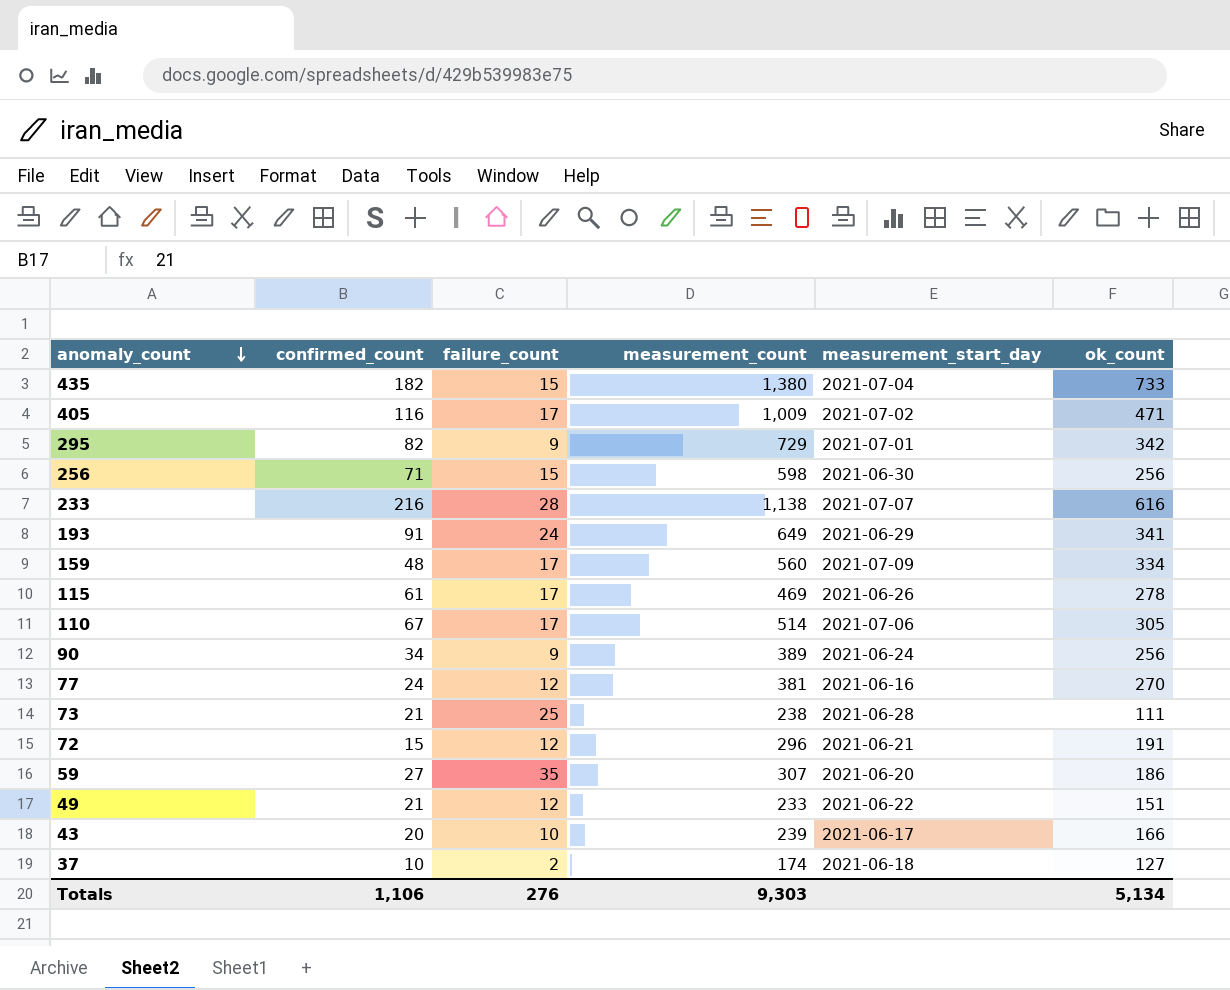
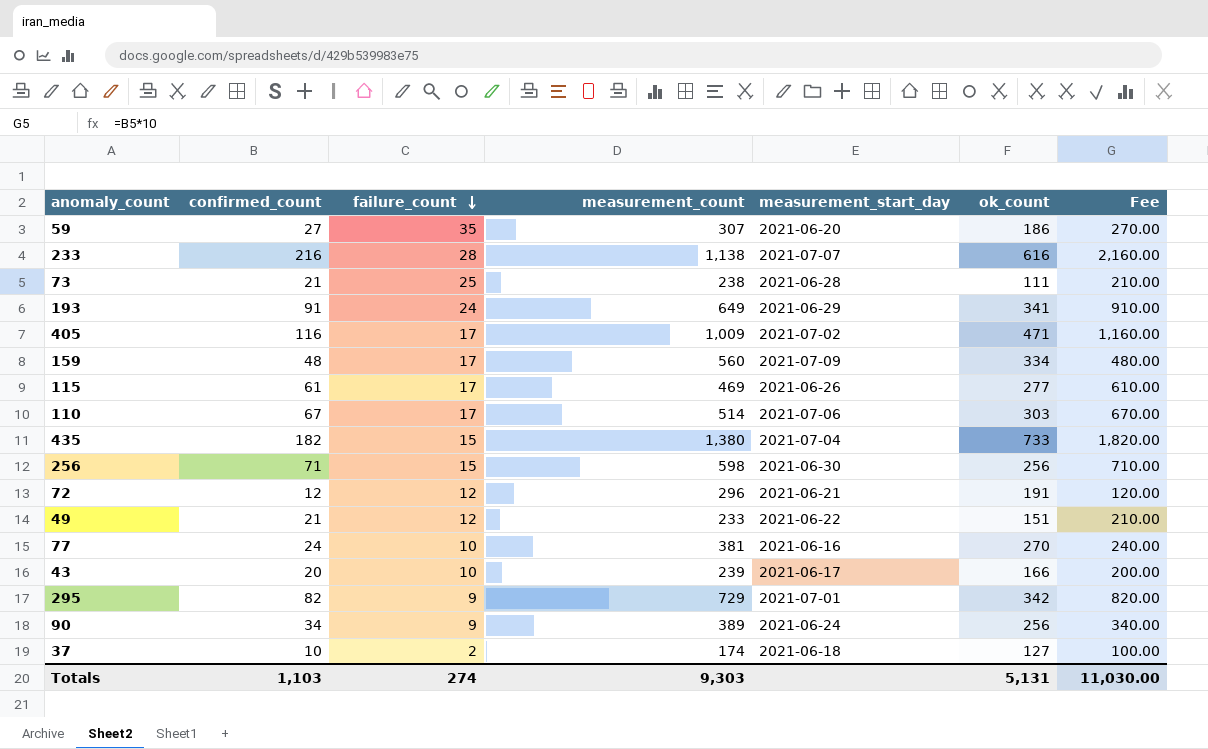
row order: anomaly_count descending -> failure_count descending
column Fee | formula: none -> [confirmed_count] * 10
115 | ok_count: 278 -> 277
110 | ok_count: 305 -> 303
72 | confirmed_count: 15 -> 12
77 | failure_count: 12 -> 10
Totals | confirmed_count: 1,106 -> 1,103
Totals | failure_count: 276 -> 274
Totals | ok_count: 5,134 -> 5,131

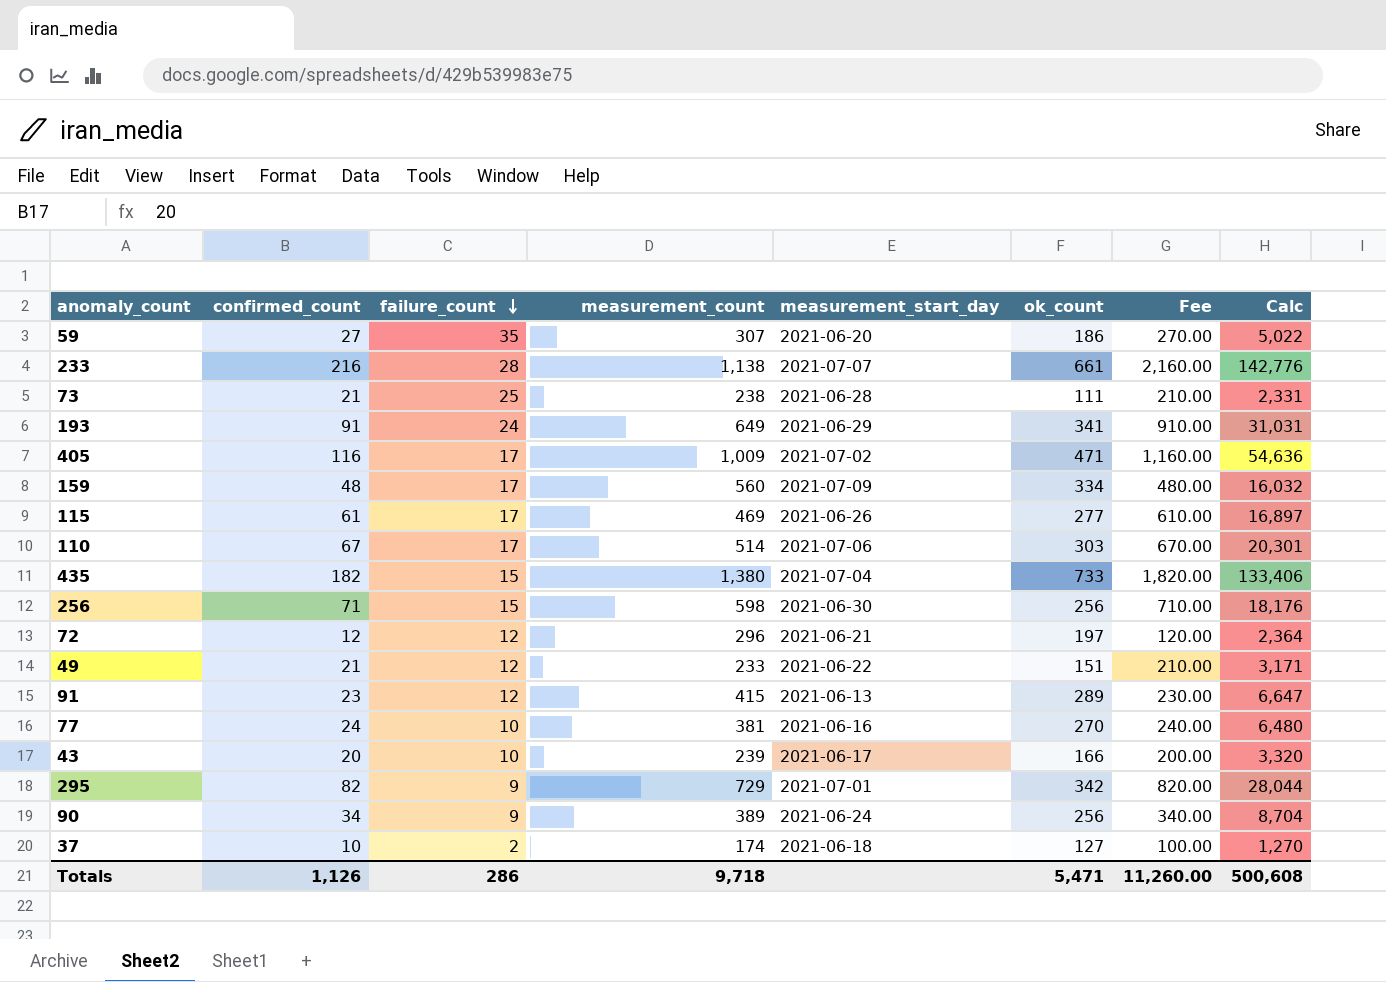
column Calc | formula: none -> [confirmed_count] * [ok_count]
233 | ok_count: 616 -> 661
72 | ok_count: 191 -> 197
row 91: none -> 23 | 12 | 415 | 2021-06-13 | 289 | 230.00 | 6,647
Totals | confirmed_count: 1,103 -> 1,126
Totals | failure_count: 274 -> 286
Totals | measurement_count: 9,303 -> 9,718
Totals | ok_count: 5,131 -> 5,471
Totals | Fee: 11,030.00 -> 11,260.00

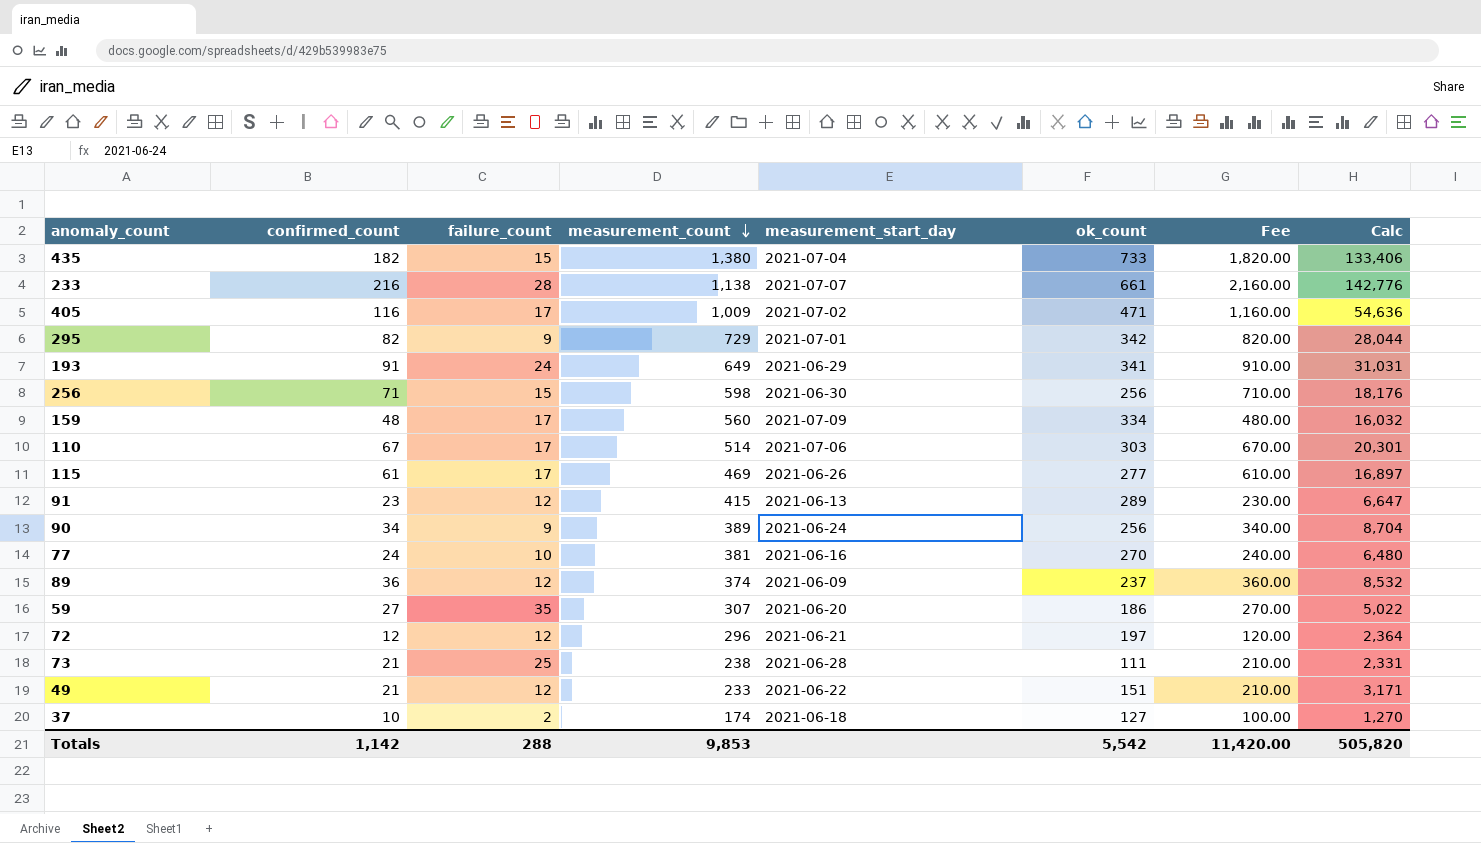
row order: failure_count descending -> measurement_count descending
row 43: 20 | 10 | 239 | 2021-06-17 | 166 | 200.00 | 3,320 -> none
row 89: none -> 36 | 12 | 374 | 2021-06-09 | 237 | 360.00 | 8,532
Totals | confirmed_count: 1,126 -> 1,142
Totals | failure_count: 286 -> 288
Totals | measurement_count: 9,718 -> 9,853
Totals | ok_count: 5,471 -> 5,542
Totals | Fee: 11,260.00 -> 11,420.00
Totals | Calc: 500,608 -> 505,820

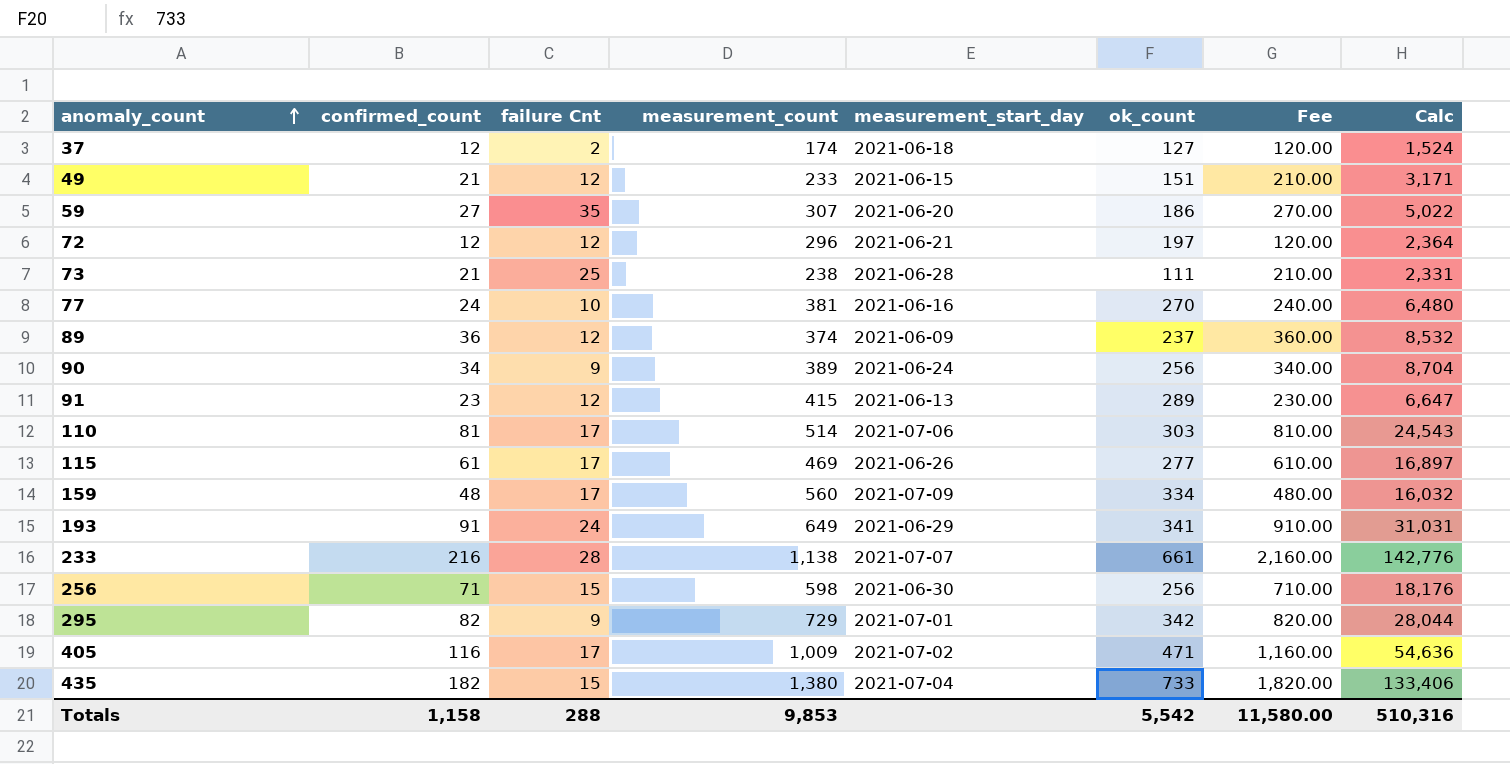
row order: measurement_count descending -> anomaly_count ascending
column name: failure_count -> failure Cnt
37 | confirmed_count: 10 -> 12
37 | Fee: 100.00 -> 120.00
37 | Calc: 1,270 -> 1,524
49 | measurement_start_day: 2021-06-22 -> 2021-06-15
110 | confirmed_count: 67 -> 81
110 | Fee: 670.00 -> 810.00
110 | Calc: 20,301 -> 24,543
Totals | confirmed_count: 1,142 -> 1,158
Totals | Fee: 11,420.00 -> 11,580.00
Totals | Calc: 505,820 -> 510,316

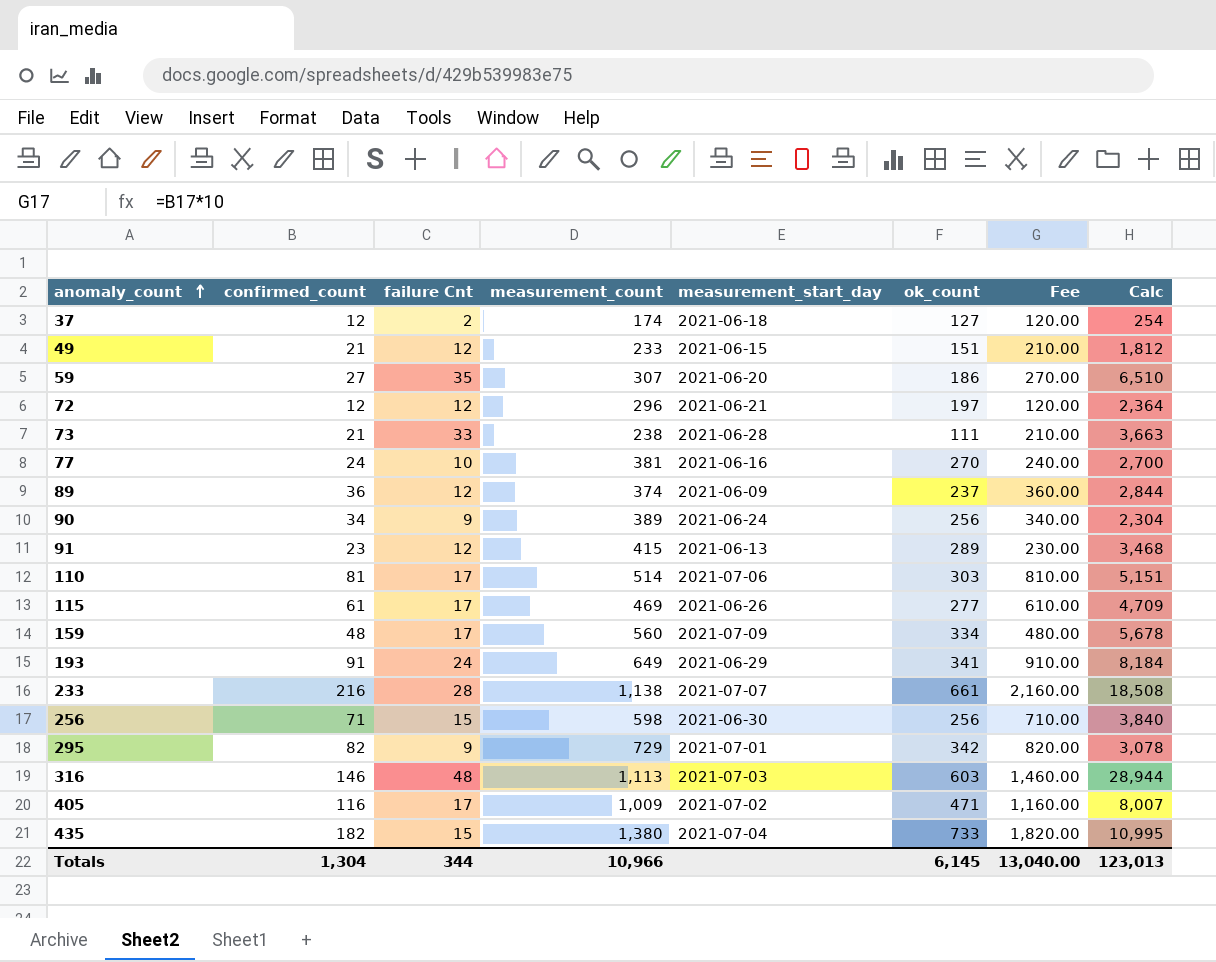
column Calc | formula: [confirmed_count] * [ok_count] -> [failure Cnt] * [ok_count]
73 | failure Cnt: 25 -> 33
row 316: none -> 146 | 48 | 1,113 | 2021-07-03 | 603 | 1,460.00 | 28,944
Totals | confirmed_count: 1,158 -> 1,304
Totals | failure Cnt: 288 -> 344
Totals | measurement_count: 9,853 -> 10,966
Totals | ok_count: 5,542 -> 6,145
Totals | Fee: 11,580.00 -> 13,040.00
Totals | Calc: 510,316 -> 123,013

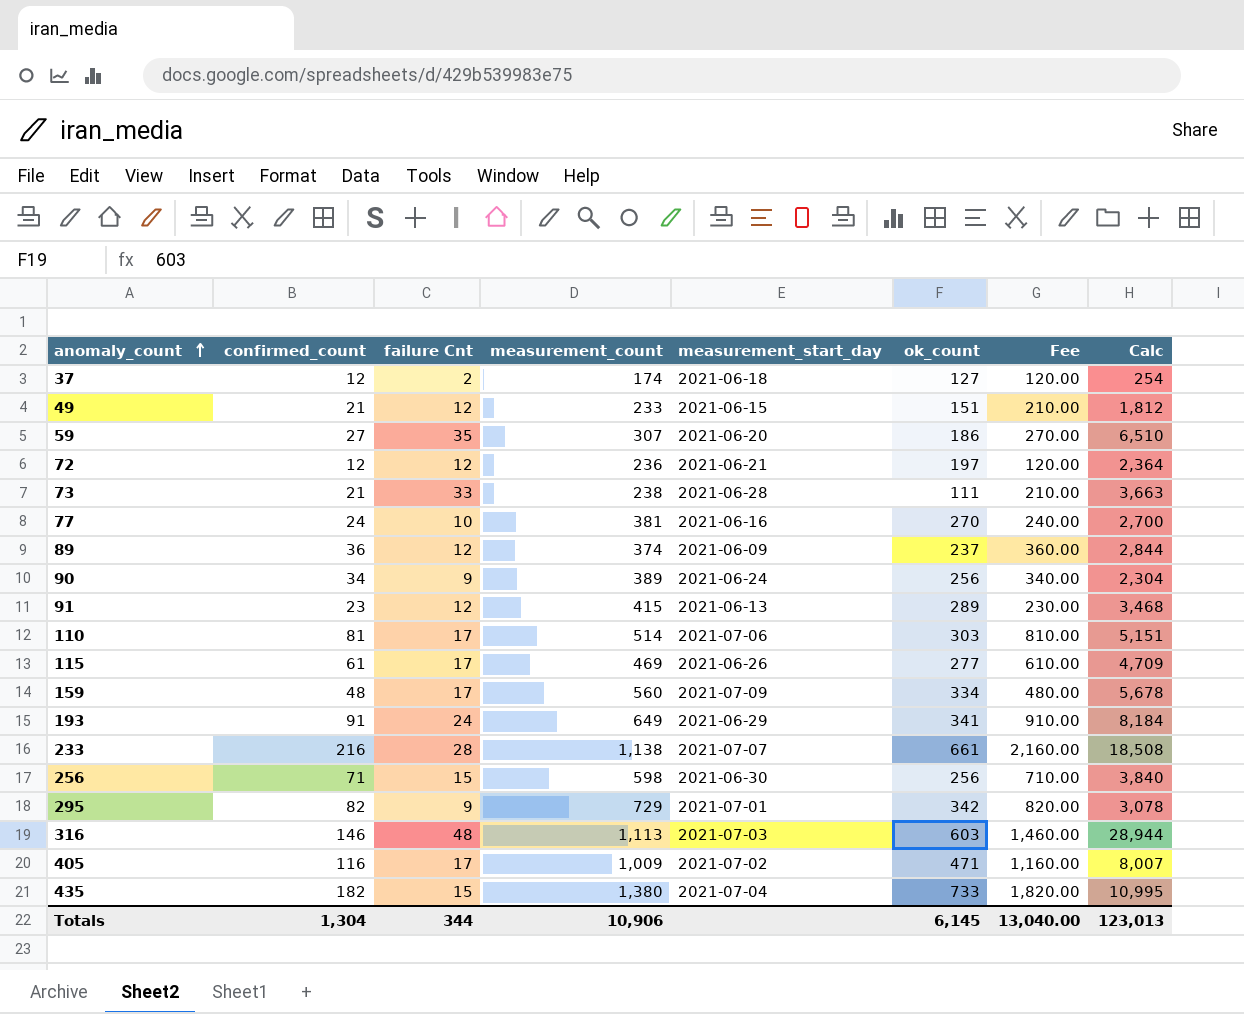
72 | measurement_count: 296 -> 236
Totals | measurement_count: 10,966 -> 10,906

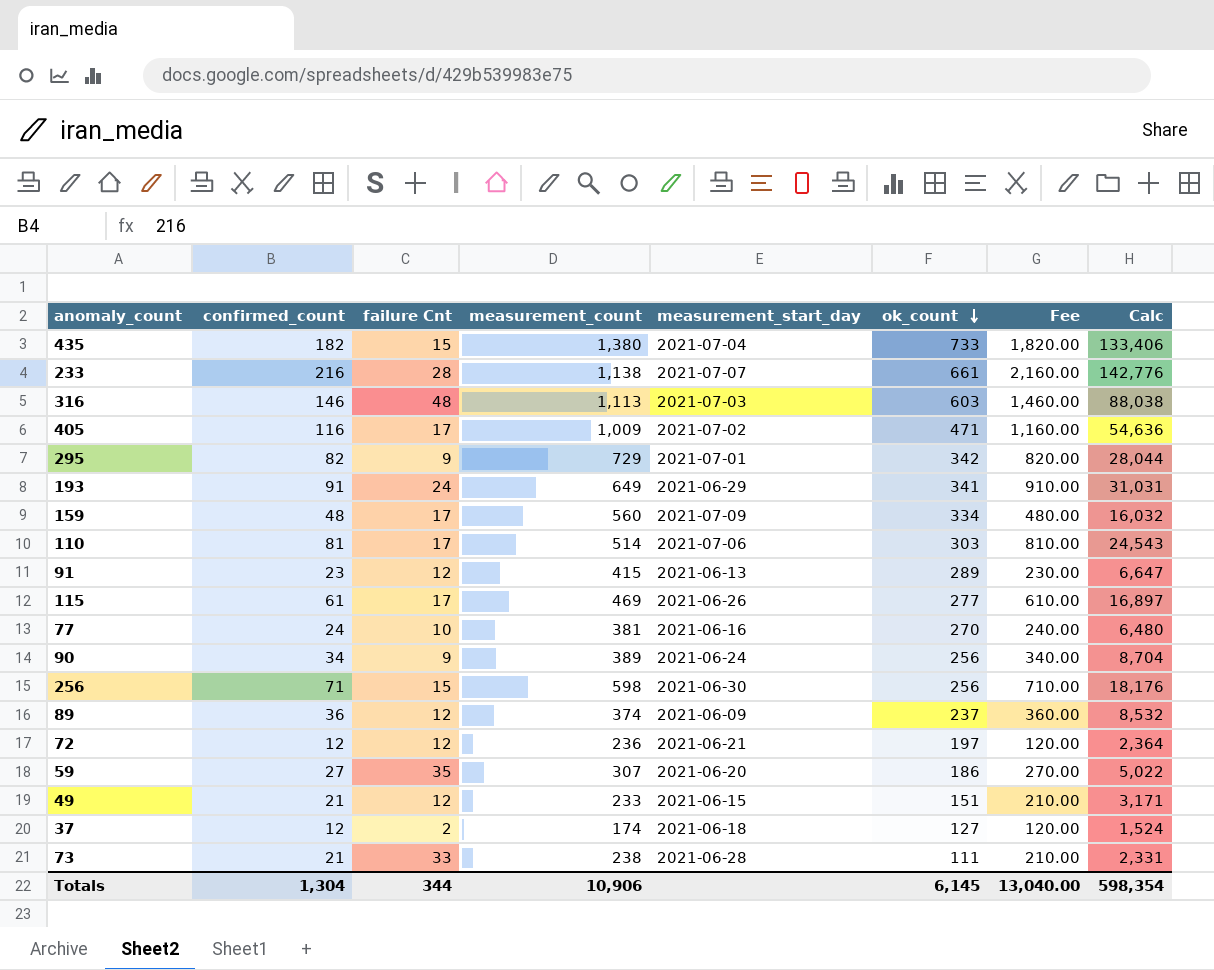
row order: anomaly_count ascending -> ok_count descending
column Calc | formula: [failure Cnt] * [ok_count] -> [confirmed_count] * [ok_count]
Totals | Calc: 123,013 -> 598,354

